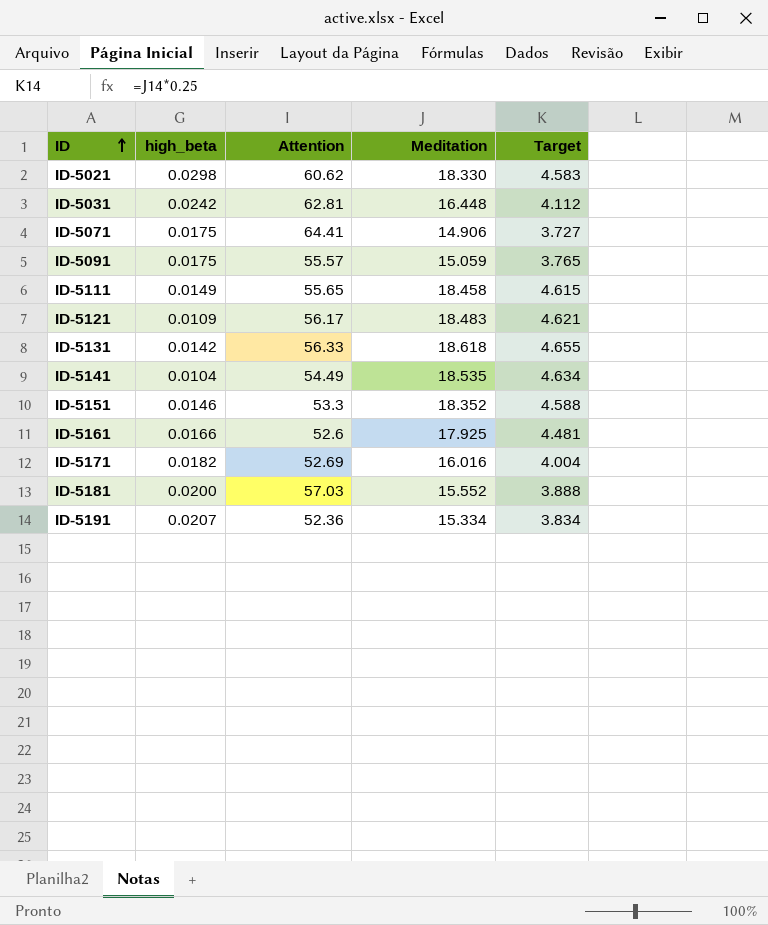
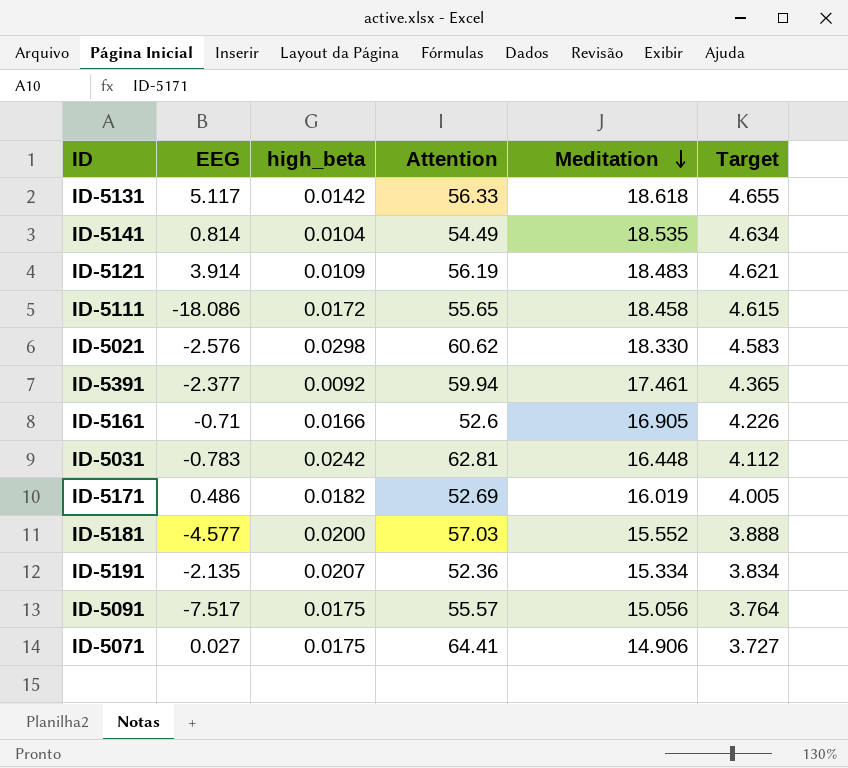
row order: ID ascending -> Meditation descending
column EEG | position: none -> 2
row ID-5151: 0.0146 | 53.3 | 18.352 | 4.588 -> none
ID-5121 | Attention: 56.17 -> 56.19
ID-5111 | high_beta: 0.0149 -> 0.0172
row ID-5391: none -> -2.377 | 0.0092 | 59.94 | 17.461 | 4.365
ID-5161 | Meditation: 17.925 -> 16.905
ID-5161 | Target: 4.481 -> 4.226
ID-5171 | Meditation: 16.016 -> 16.019
ID-5171 | Target: 4.004 -> 4.005
ID-5091 | Meditation: 15.059 -> 15.056
ID-5091 | Target: 3.765 -> 3.764

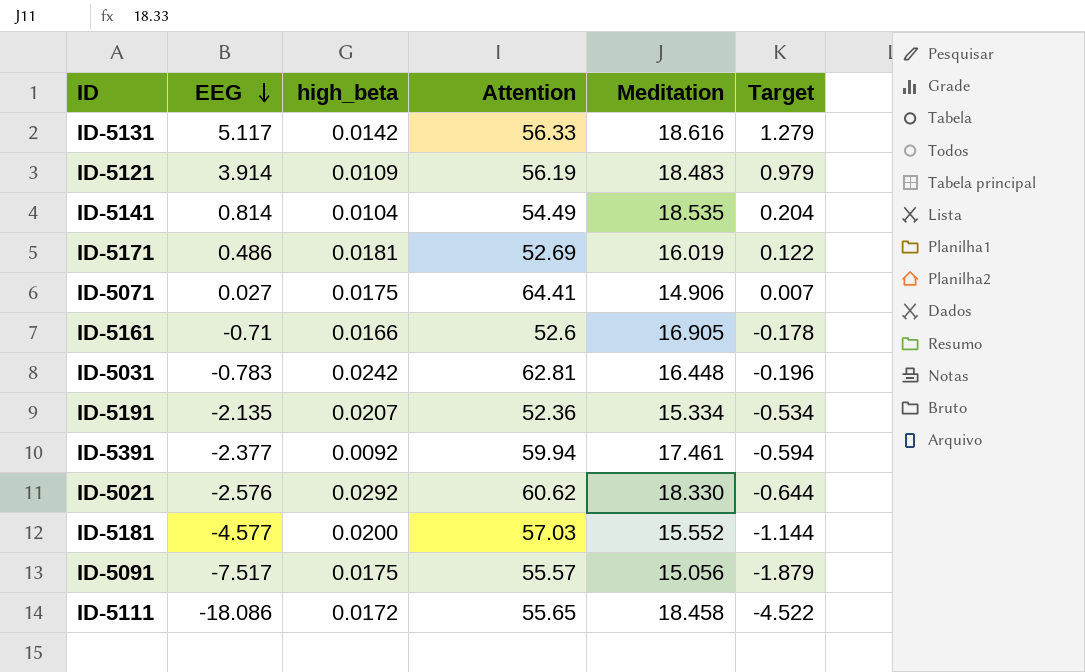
row order: Meditation descending -> EEG descending
column Target | formula: [Meditation] * 0.25 -> [EEG] * 0.25
ID-5131 | Meditation: 18.618 -> 18.616
ID-5171 | high_beta: 0.0182 -> 0.0181
ID-5021 | high_beta: 0.0298 -> 0.0292

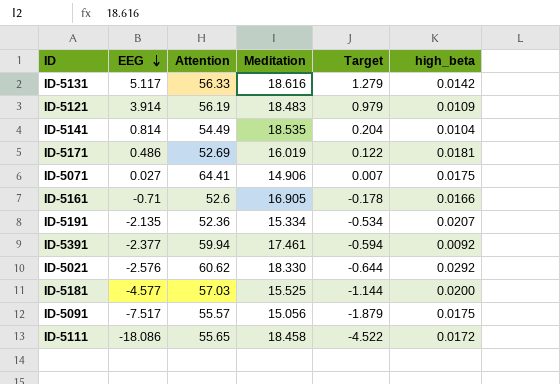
column high_beta | position: 3 -> 6
row ID-5031: -0.783 | 0.0242 | 62.81 | 16.448 | -0.196 -> none
ID-5181 | Meditation: 15.552 -> 15.525

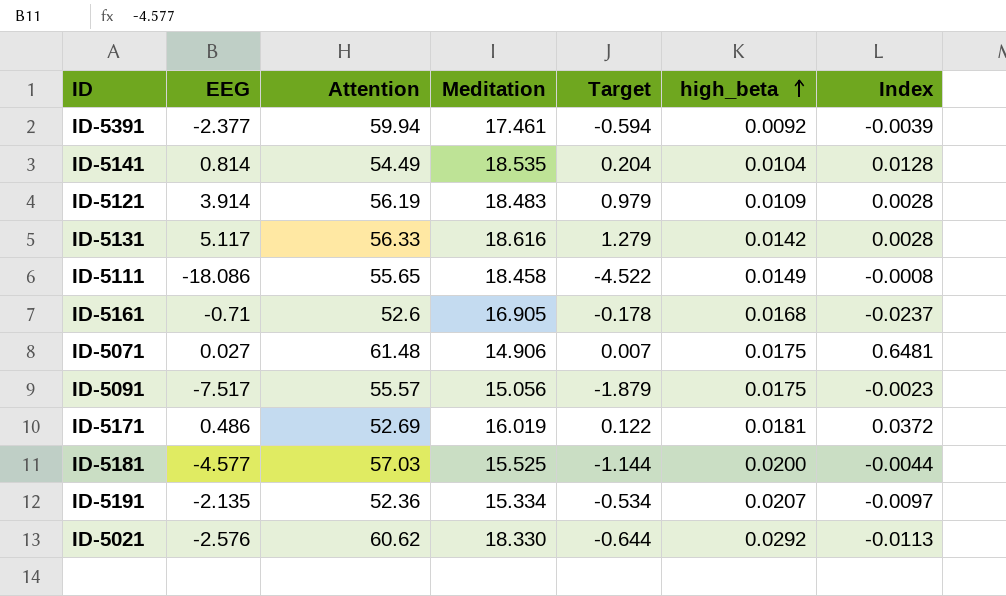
row order: EEG descending -> high_beta ascending
column Index | formula: none -> [high_beta] / [EEG]
ID-5111 | high_beta: 0.0172 -> 0.0149
ID-5161 | high_beta: 0.0166 -> 0.0168
ID-5071 | Attention: 64.41 -> 61.48

